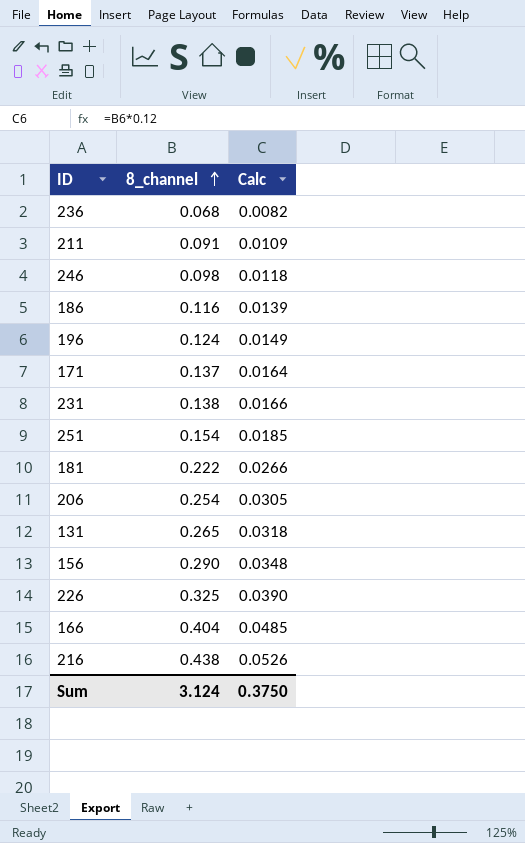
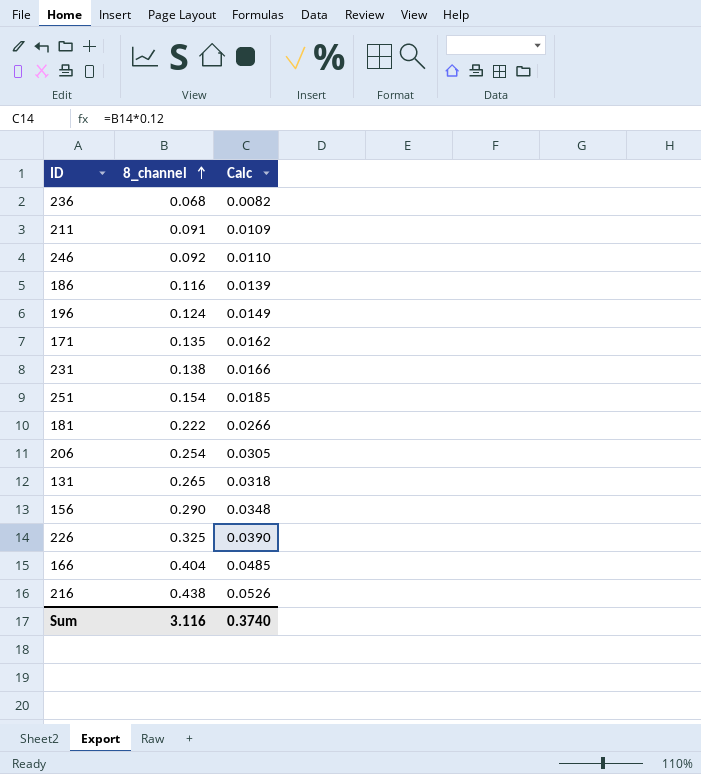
246 | 8_channel: 0.098 -> 0.092
246 | Calc: 0.0118 -> 0.0110
171 | 8_channel: 0.137 -> 0.135
171 | Calc: 0.0164 -> 0.0162
Sum | 8_channel: 3.124 -> 3.116
Sum | Calc: 0.3750 -> 0.3740

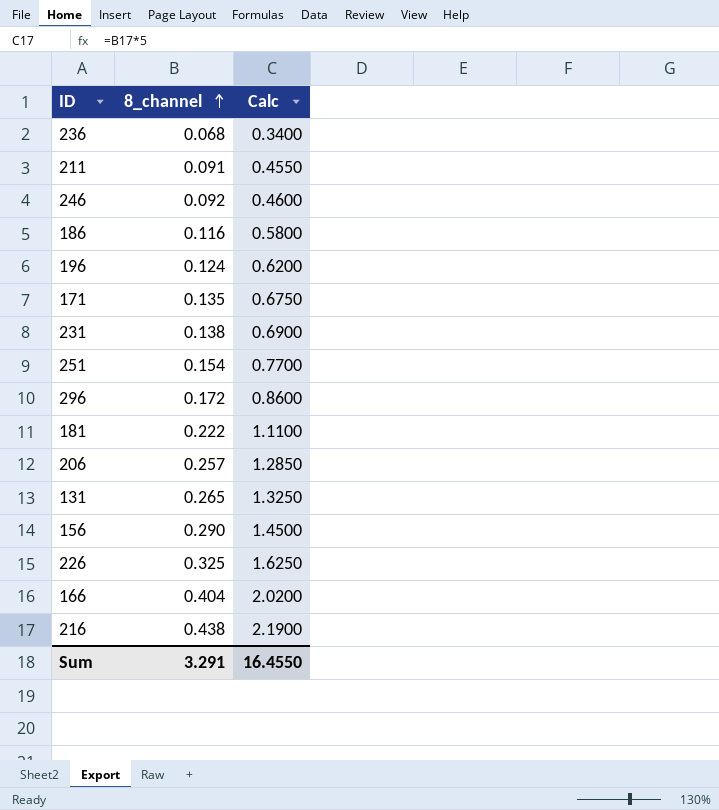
column Calc | formula: [8_channel] * 0.12 -> [8_channel] * 5
row 296: none -> 0.172 | 0.8600
206 | 8_channel: 0.254 -> 0.257
Sum | 8_channel: 3.116 -> 3.291
Sum | Calc: 0.3740 -> 16.4550

